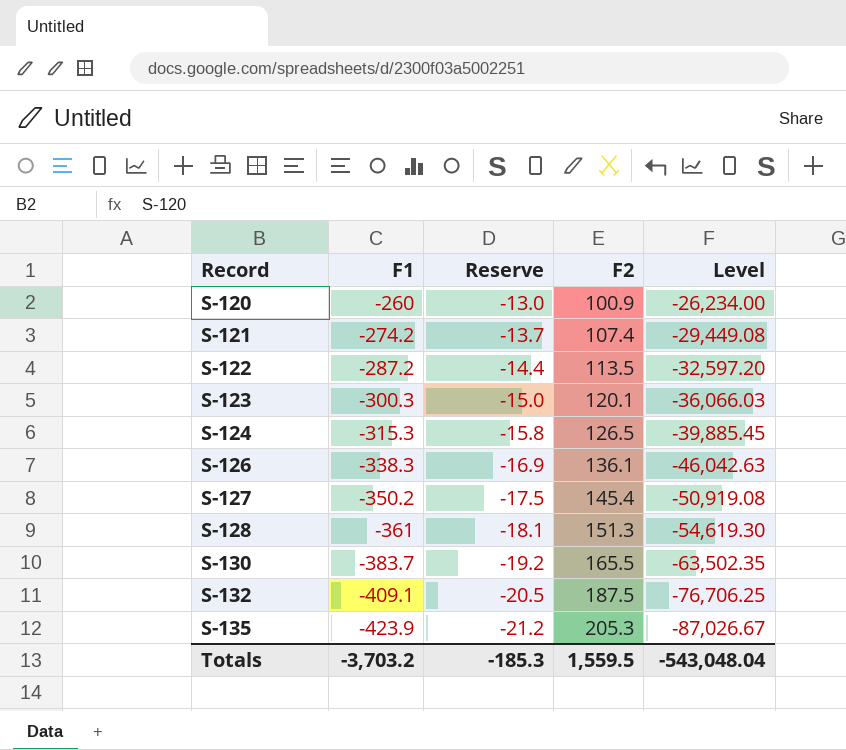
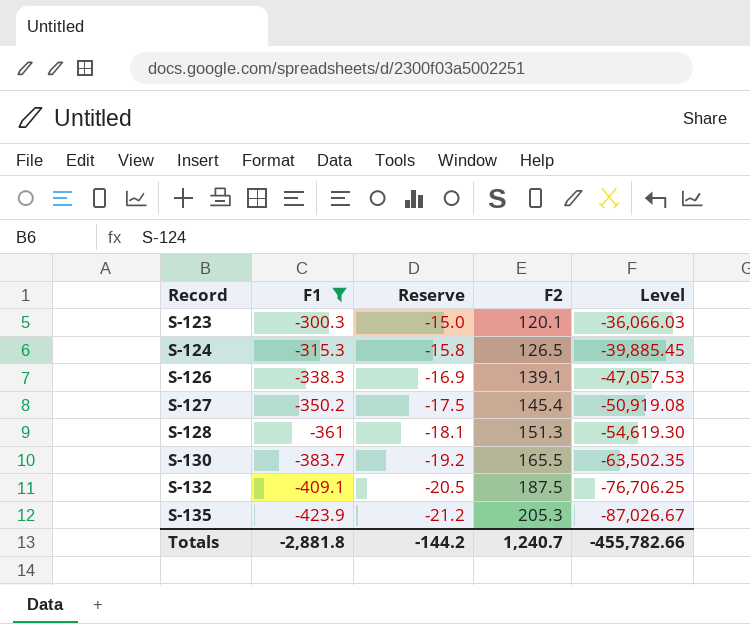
filter: none -> F1 <= -300.3
S-126 | F2: 136.1 -> 139.1
S-126 | Level: -46,042.63 -> -47,057.53
Totals | F1: -3,703.2 -> -2,881.8
Totals | Reserve: -185.3 -> -144.2
Totals | F2: 1,559.5 -> 1,240.7
Totals | Level: -543,048.04 -> -455,782.66

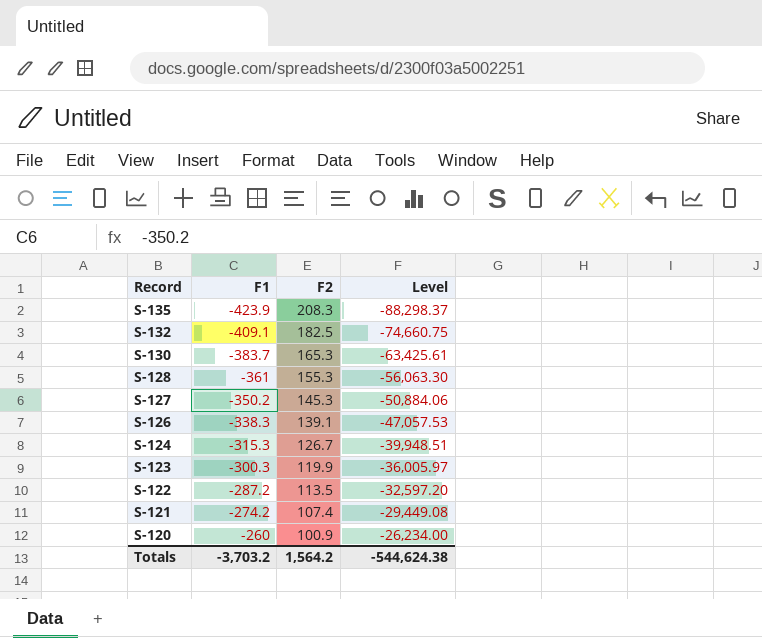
filter: F1 <= -300.3 -> none
row order: Record ascending -> Record descending
column Reserve | formula: [F1] * 0.05 -> none
S-135 | F2: 205.3 -> 208.3
S-135 | Level: -87,026.67 -> -88,298.37
S-132 | F2: 187.5 -> 182.5
S-132 | Level: -76,706.25 -> -74,660.75
S-130 | F2: 165.5 -> 165.3
S-130 | Level: -63,502.35 -> -63,425.61
S-128 | F2: 151.3 -> 155.3
S-128 | Level: -54,619.30 -> -56,063.30
S-127 | F2: 145.4 -> 145.3
S-127 | Level: -50,919.08 -> -50,884.06
S-124 | F2: 126.5 -> 126.7
S-124 | Level: -39,885.45 -> -39,948.51
S-123 | F2: 120.1 -> 119.9
S-123 | Level: -36,066.03 -> -36,005.97
Totals | F1: -2,881.8 -> -3,703.2
Totals | F2: 1,240.7 -> 1,564.2
Totals | Level: -455,782.66 -> -544,624.38

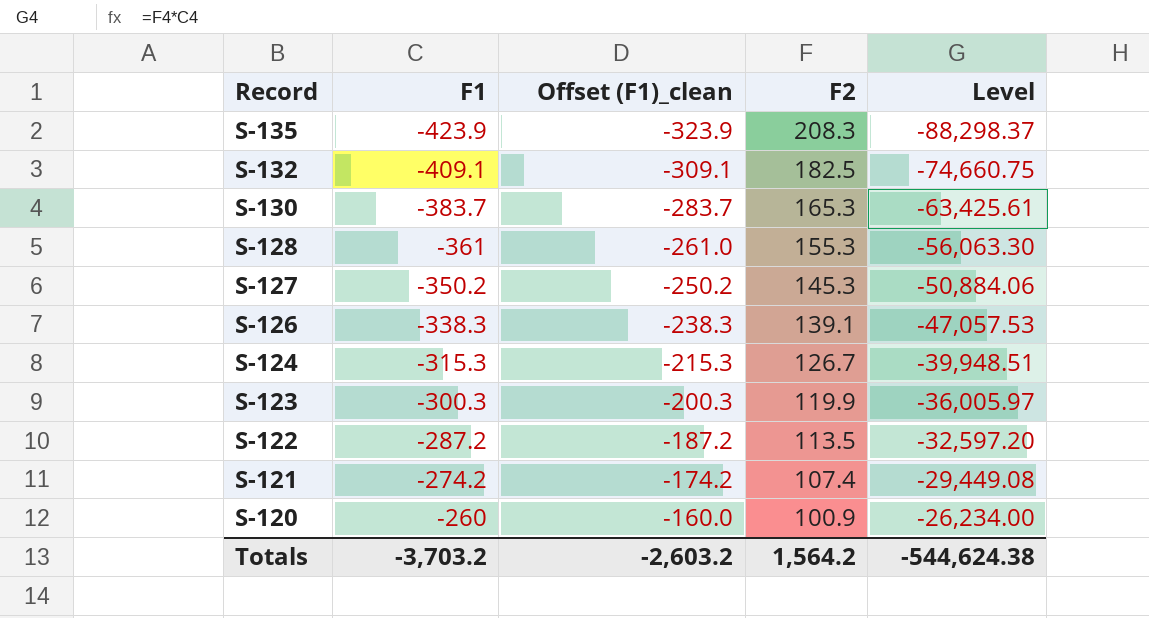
column Offset (F1)_clean | formula: none -> [F1] + 100

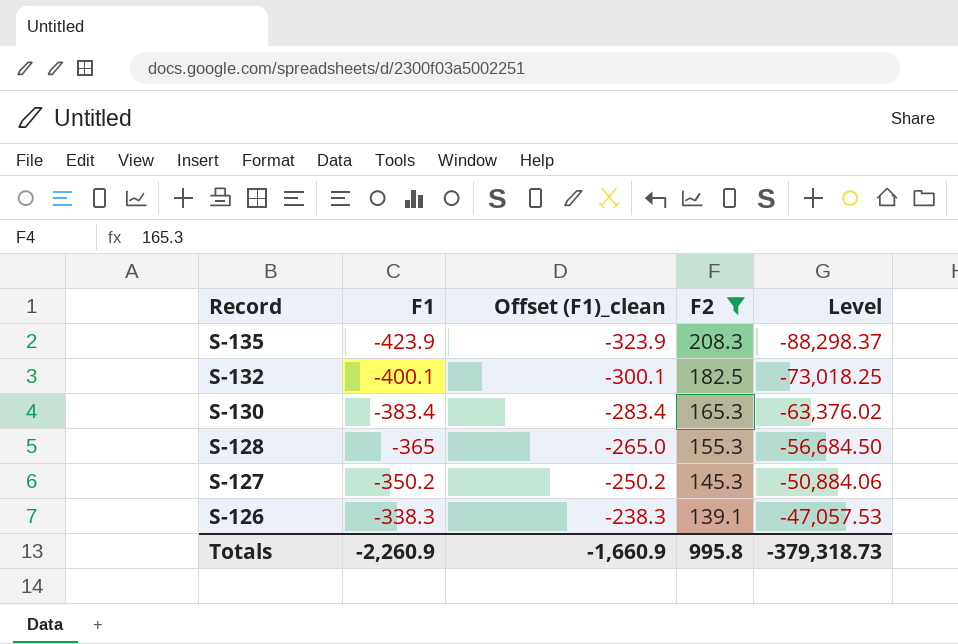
filter: none -> F2 >= 139.1
S-132 | F1: -409.1 -> -400.1
S-132 | Offset (F1)_clean: -309.1 -> -300.1
S-132 | Level: -74,660.75 -> -73,018.25
S-130 | F1: -383.7 -> -383.4
S-130 | Offset (F1)_clean: -283.7 -> -283.4
S-130 | Level: -63,425.61 -> -63,376.02
S-128 | F1: -361 -> -365
S-128 | Offset (F1)_clean: -261.0 -> -265.0
S-128 | Level: -56,063.30 -> -56,684.50
Totals | F1: -3,703.2 -> -2,260.9
Totals | Offset (F1)_clean: -2,603.2 -> -1,660.9
Totals | F2: 1,564.2 -> 995.8
Totals | Level: -544,624.38 -> -379,318.73

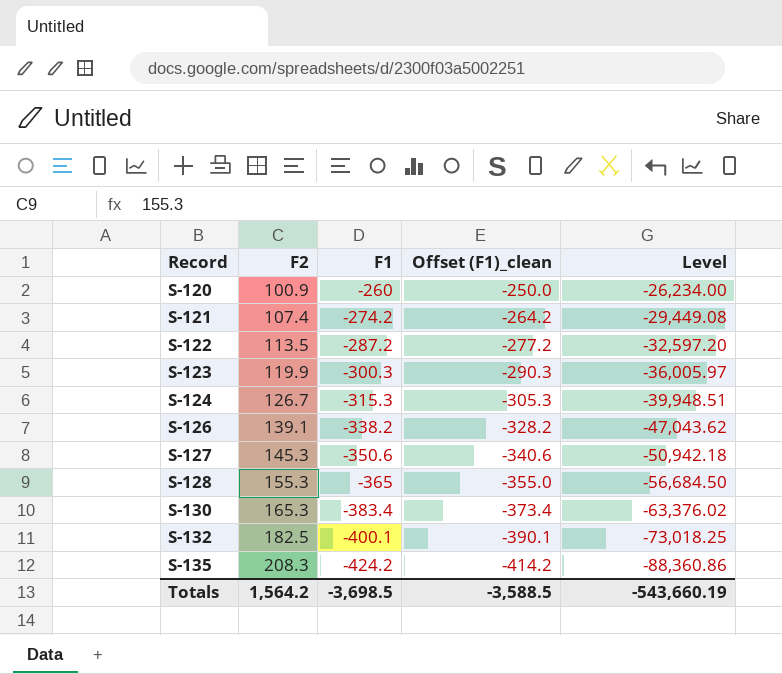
filter: F2 >= 139.1 -> none
row order: Record descending -> Record ascending
column F2 | position: 4 -> 2
column Offset (F1)_clean | formula: [F1] + 100 -> [F1] + 10
S-126 | F1: -338.3 -> -338.2
S-126 | Level: -47,057.53 -> -47,043.62
S-127 | F1: -350.2 -> -350.6
S-127 | Level: -50,884.06 -> -50,942.18
S-135 | F1: -423.9 -> -424.2
S-135 | Level: -88,298.37 -> -88,360.86
Totals | F2: 995.8 -> 1,564.2
Totals | F1: -2,260.9 -> -3,698.5
Totals | Offset (F1)_clean: -1,660.9 -> -3,588.5
Totals | Level: -379,318.73 -> -543,660.19

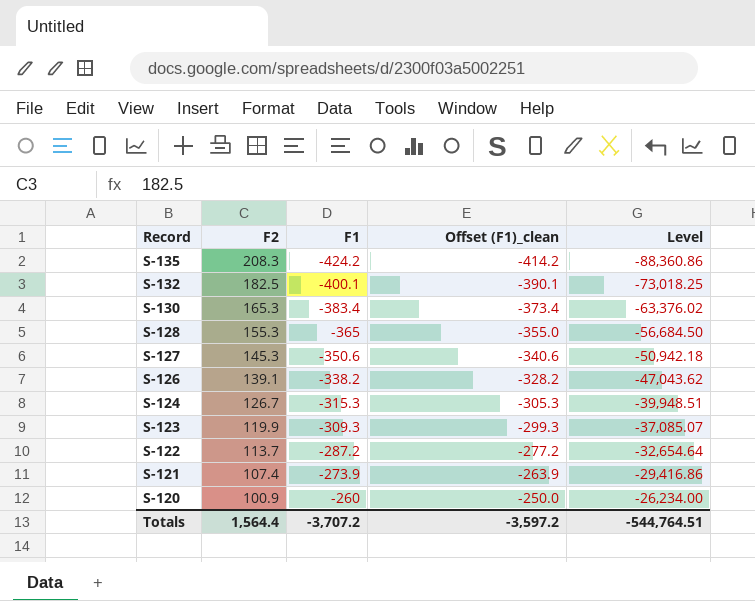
row order: Record ascending -> Record descending
S-123 | F1: -300.3 -> -309.3
S-123 | Offset (F1)_clean: -290.3 -> -299.3
S-123 | Level: -36,005.97 -> -37,085.07
S-122 | F2: 113.5 -> 113.7
S-122 | Level: -32,597.20 -> -32,654.64
S-121 | F1: -274.2 -> -273.9
S-121 | Offset (F1)_clean: -264.2 -> -263.9
S-121 | Level: -29,449.08 -> -29,416.86
Totals | F2: 1,564.2 -> 1,564.4
Totals | F1: -3,698.5 -> -3,707.2
Totals | Offset (F1)_clean: -3,588.5 -> -3,597.2
Totals | Level: -543,660.19 -> -544,764.51

